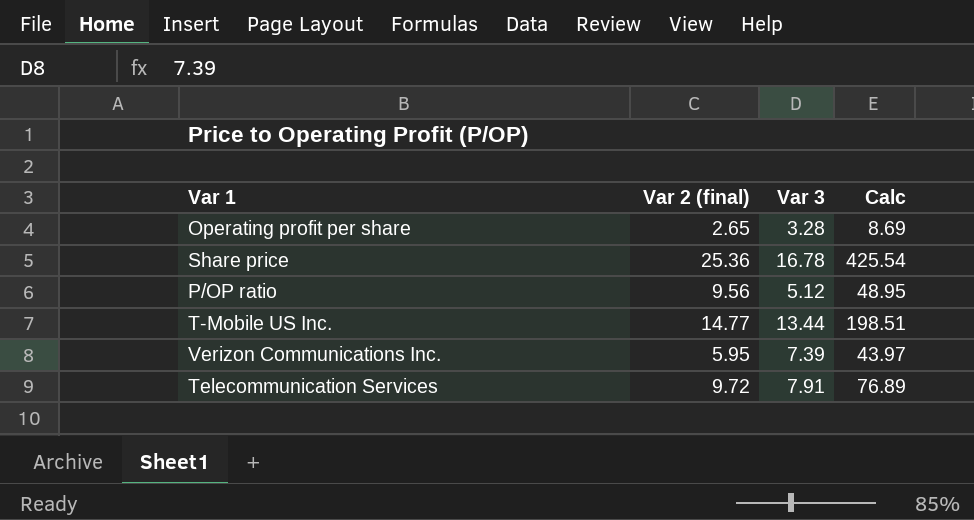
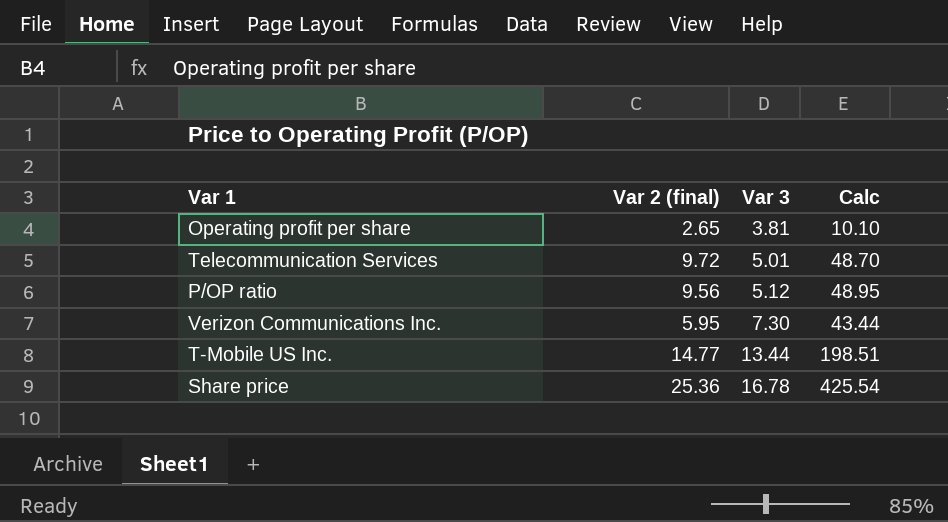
row order: none -> Var 3 ascending
Operating profit per share | Var 3: 3.28 -> 3.81
Operating profit per share | Calc: 8.69 -> 10.10
Telecommunication Services | Var 3: 7.91 -> 5.01
Telecommunication Services | Calc: 76.89 -> 48.70
Verizon Communications Inc. | Var 3: 7.39 -> 7.30
Verizon Communications Inc. | Calc: 43.97 -> 43.44

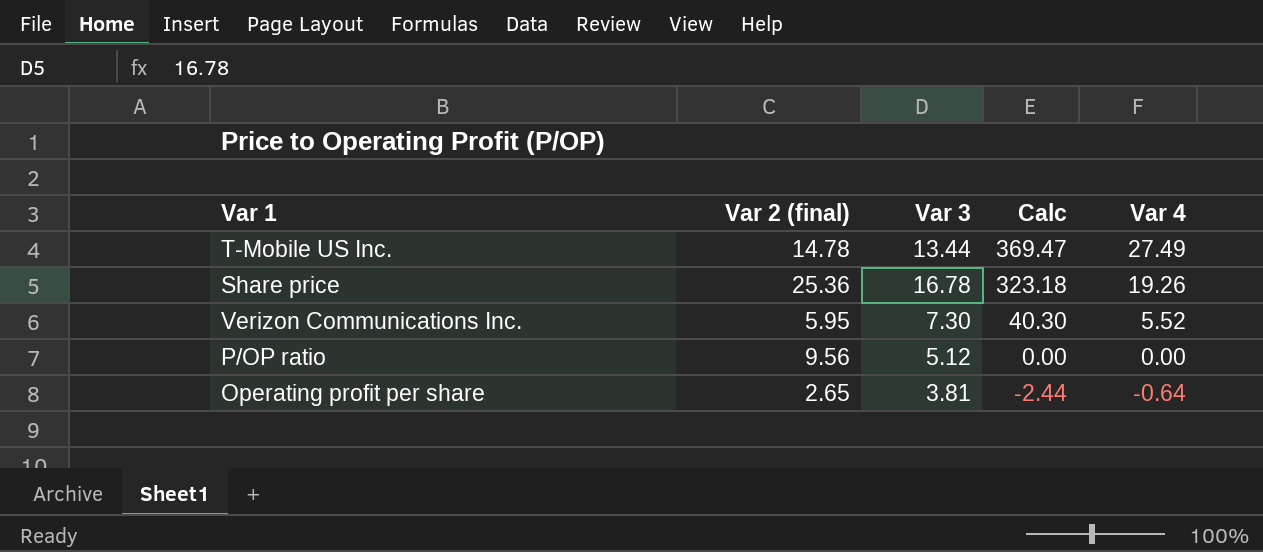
row order: Var 3 ascending -> Calc descending
column Calc | formula: [Var 2 (final)] * [Var 3] -> [Var 3] * [Var 4]
column Var 4 | position: none -> 5
row Telecommunication Services: 9.72 | 5.01 | 48.70 -> none
T-Mobile US Inc. | Var 2 (final): 14.77 -> 14.78

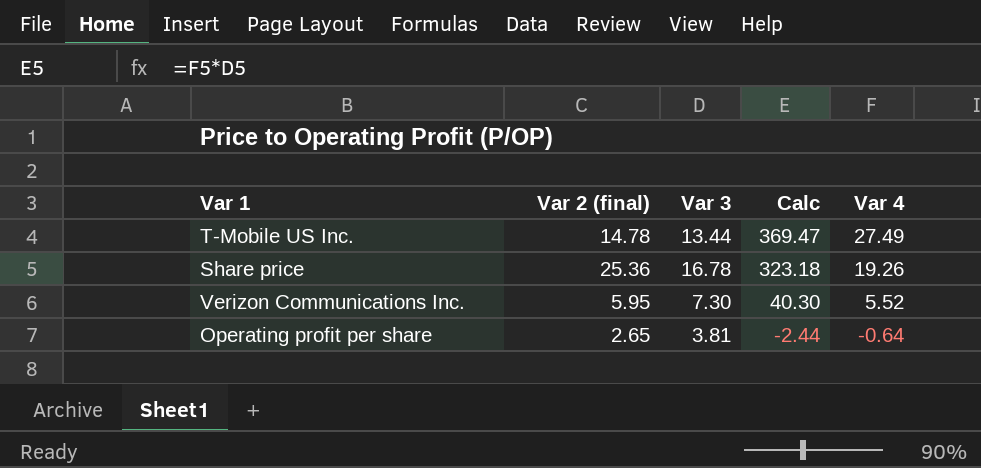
row P/OP ratio: 9.56 | 5.12 | 0.00 | 0.00 -> none

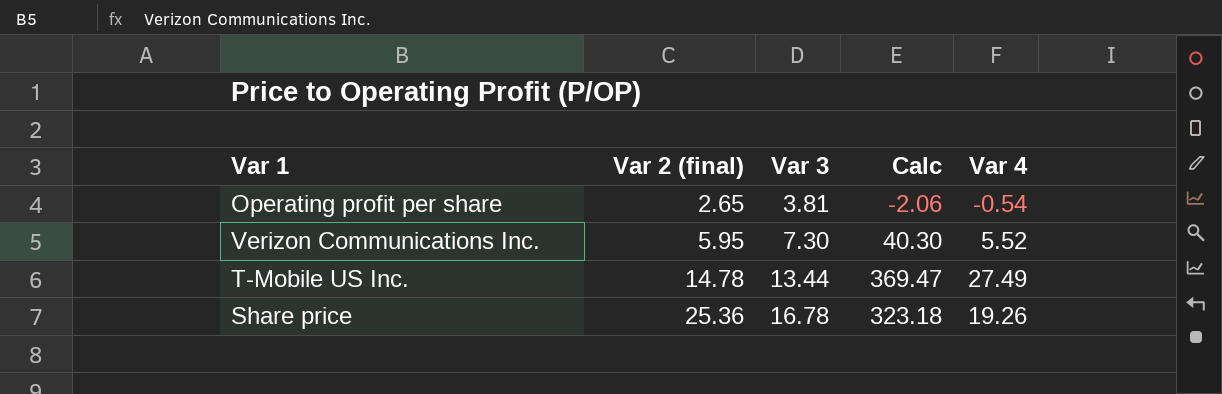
row order: Calc descending -> Var 2 (final) ascending
Operating profit per share | Calc: -2.44 -> -2.06
Operating profit per share | Var 4: -0.64 -> -0.54

